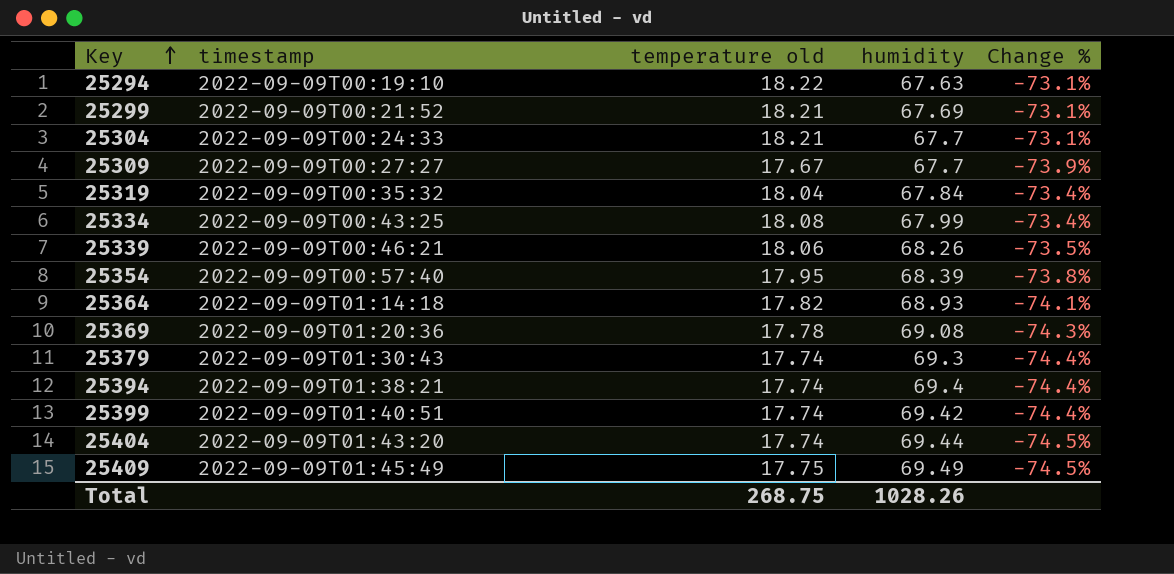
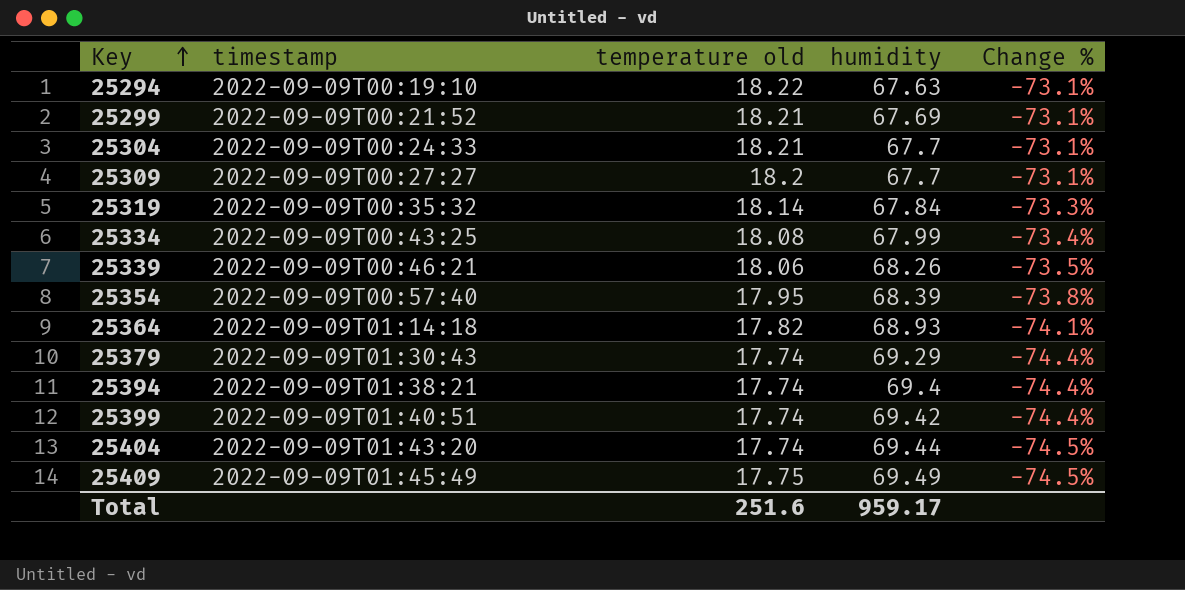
row 25369: 2022-09-09T01:20:36 | 17.78 | 69.08 | -74.3% -> none
25309 | temperature old: 17.67 -> 18.2
25309 | Change %: -73.9% -> -73.1%
25319 | temperature old: 18.04 -> 18.14
25319 | Change %: -73.4% -> -73.3%
25379 | humidity: 69.3 -> 69.29
Total | temperature old: 268.75 -> 251.6
Total | humidity: 1028.26 -> 959.17

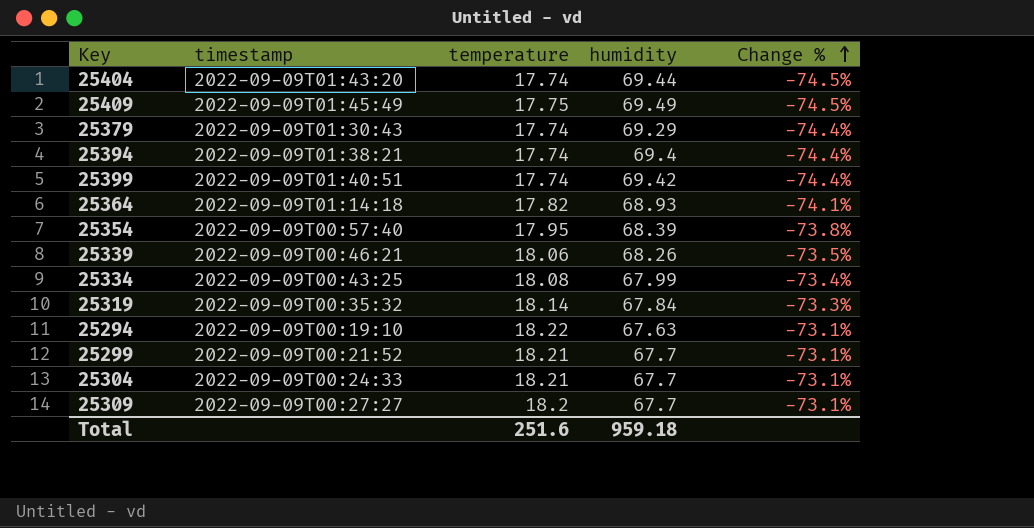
row order: Key ascending -> Change % ascending
column name: temperature old -> temperature
25299 | humidity: 67.69 -> 67.7
Total | humidity: 959.17 -> 959.18

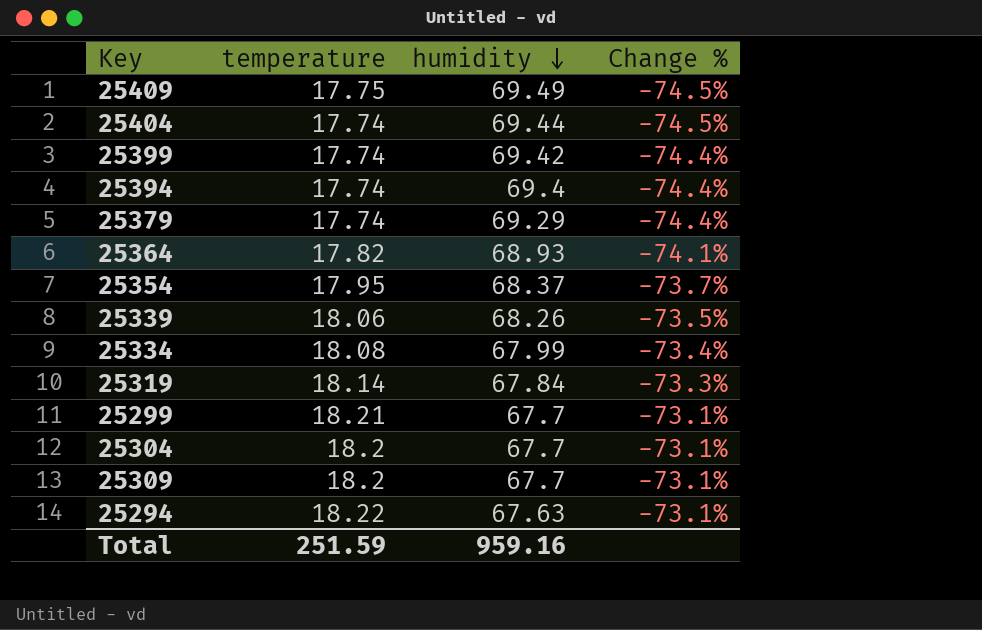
row order: Change % ascending -> humidity descending
column timestamp | position: 2 -> none
25354 | humidity: 68.39 -> 68.37
25354 | Change %: -73.8% -> -73.7%
25304 | temperature: 18.21 -> 18.2
Total | temperature: 251.6 -> 251.59
Total | humidity: 959.18 -> 959.16

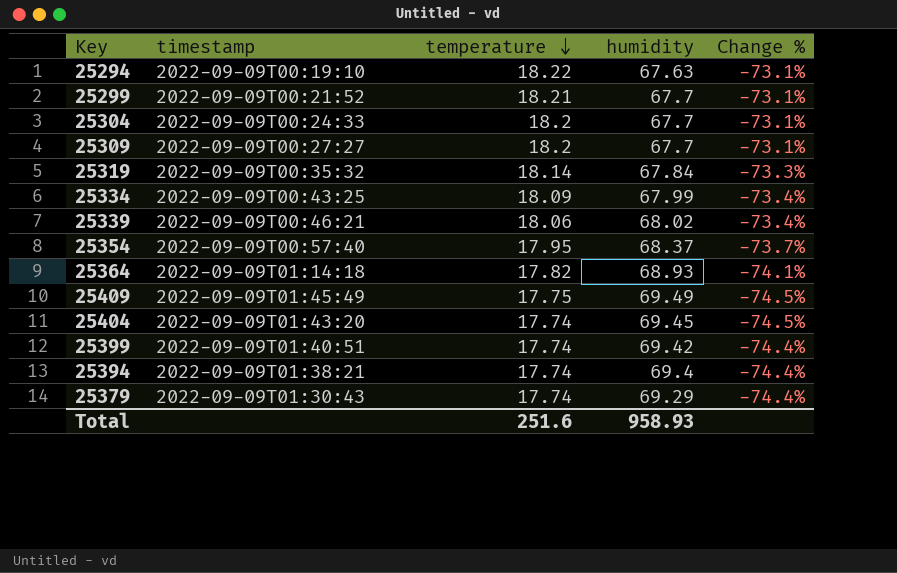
row order: humidity descending -> temperature descending
column timestamp | position: none -> 2
25334 | temperature: 18.08 -> 18.09
25339 | humidity: 68.26 -> 68.02
25339 | Change %: -73.5% -> -73.4%
25404 | humidity: 69.44 -> 69.45
Total | temperature: 251.59 -> 251.6
Total | humidity: 959.16 -> 958.93

